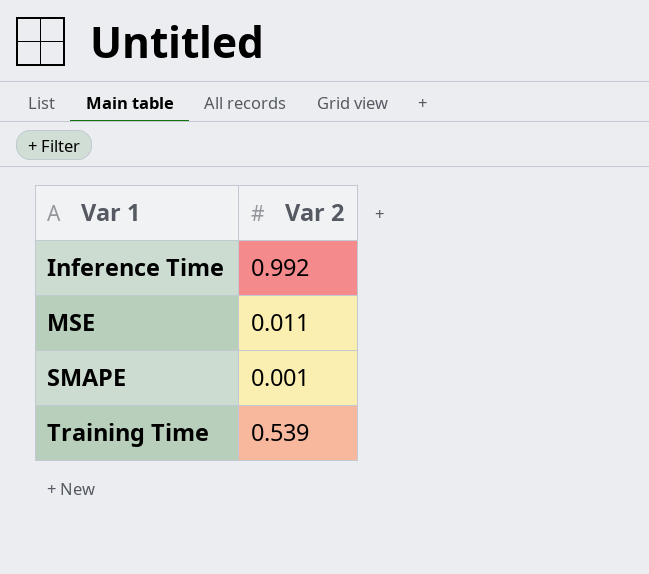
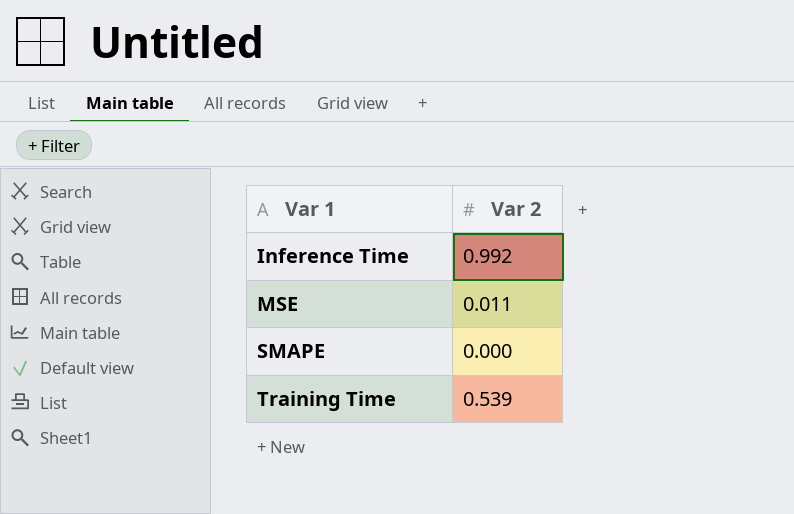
SMAPE | Var 2: 0.001 -> 0.000

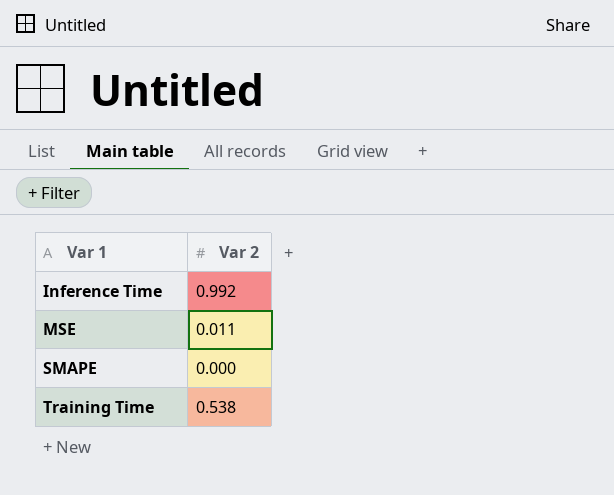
Training Time | Var 2: 0.539 -> 0.538

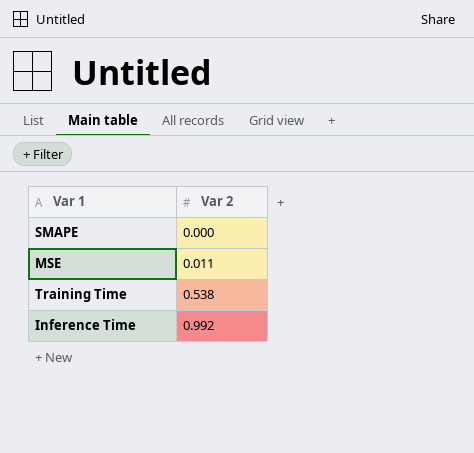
row order: Var 1 ascending -> Var 2 ascending

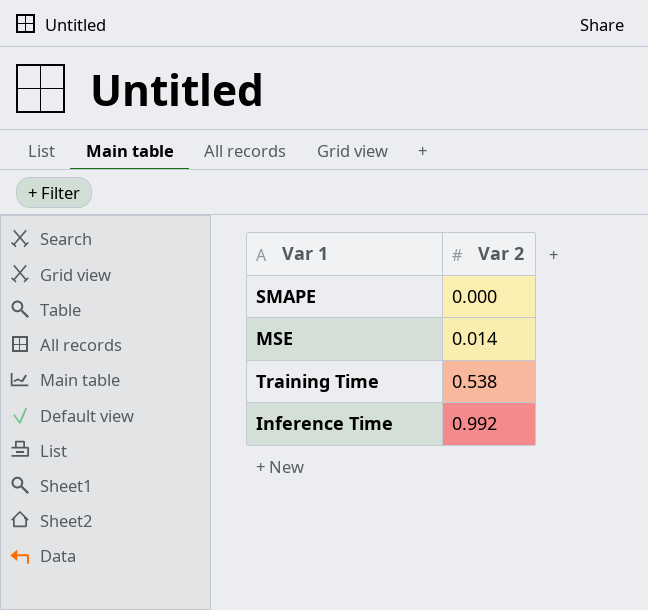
MSE | Var 2: 0.011 -> 0.014

